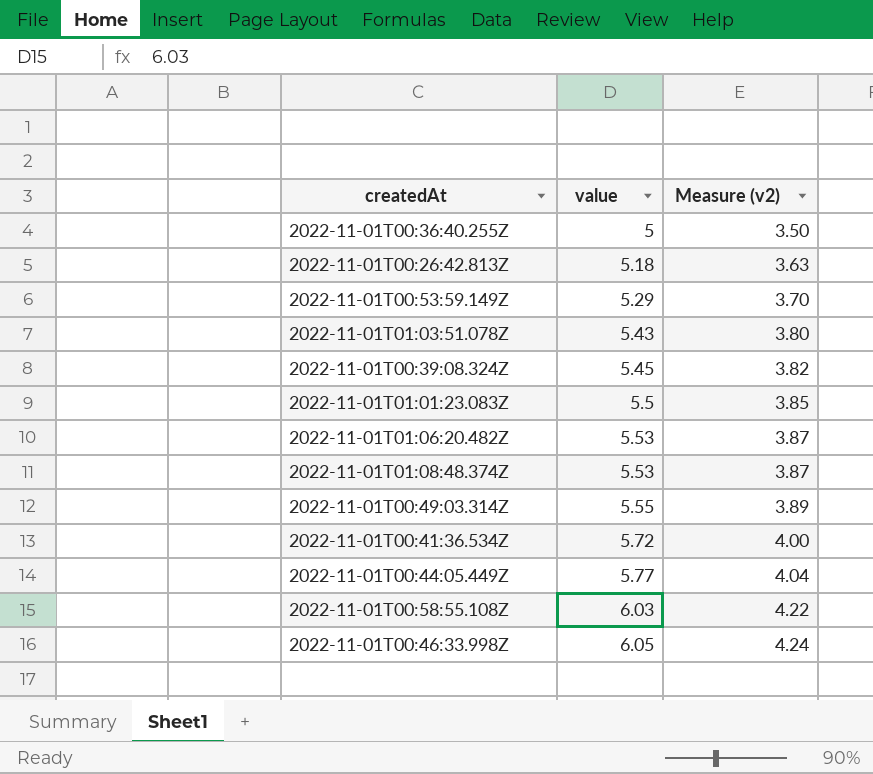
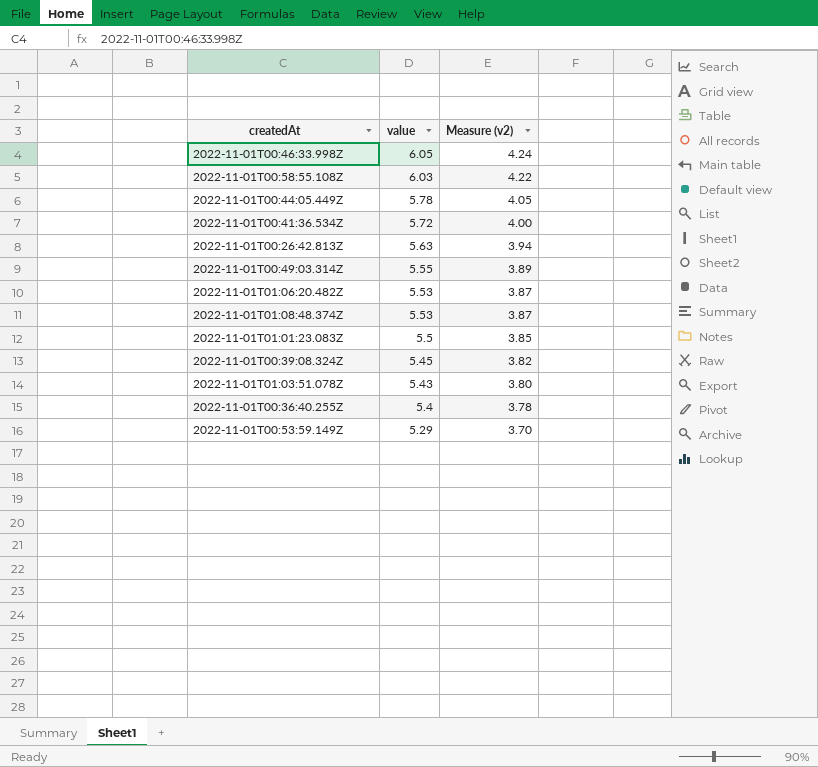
row order: value ascending -> value descending
2022-11-01T00:44:05.449Z | value: 5.77 -> 5.78
2022-11-01T00:44:05.449Z | Measure (v2): 4.04 -> 4.05
2022-11-01T00:26:42.813Z | value: 5.18 -> 5.63
2022-11-01T00:26:42.813Z | Measure (v2): 3.63 -> 3.94
2022-11-01T00:36:40.255Z | value: 5 -> 5.4
2022-11-01T00:36:40.255Z | Measure (v2): 3.50 -> 3.78

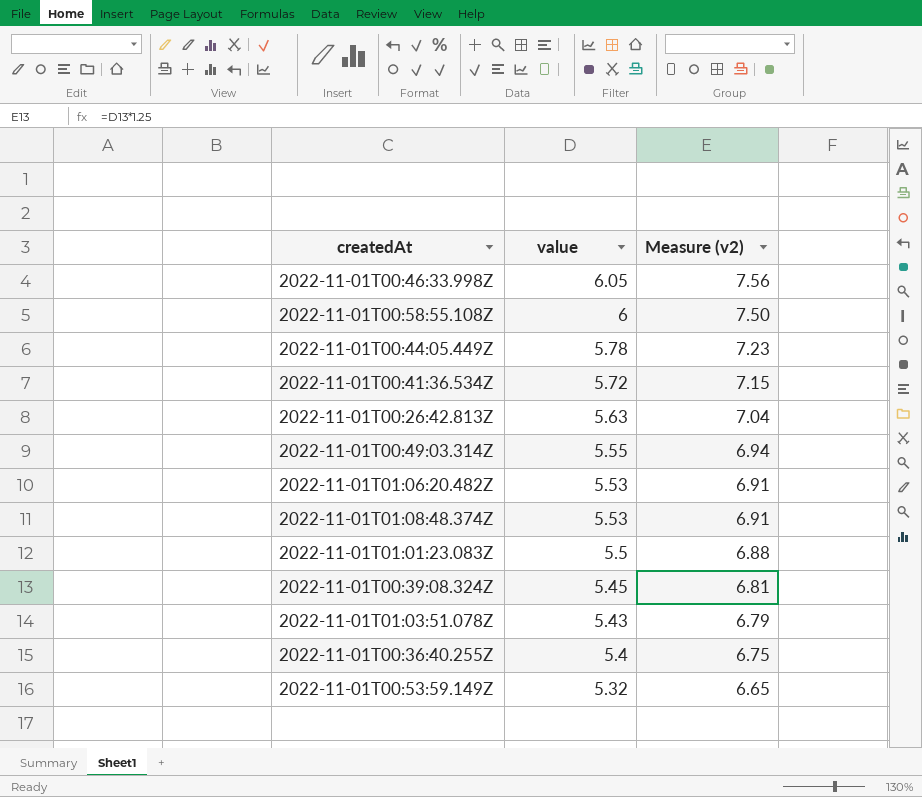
column Measure (v2) | formula: [value] * 0.7 -> [value] * 1.25
2022-11-01T00:58:55.108Z | value: 6.03 -> 6
2022-11-01T00:53:59.149Z | value: 5.29 -> 5.32

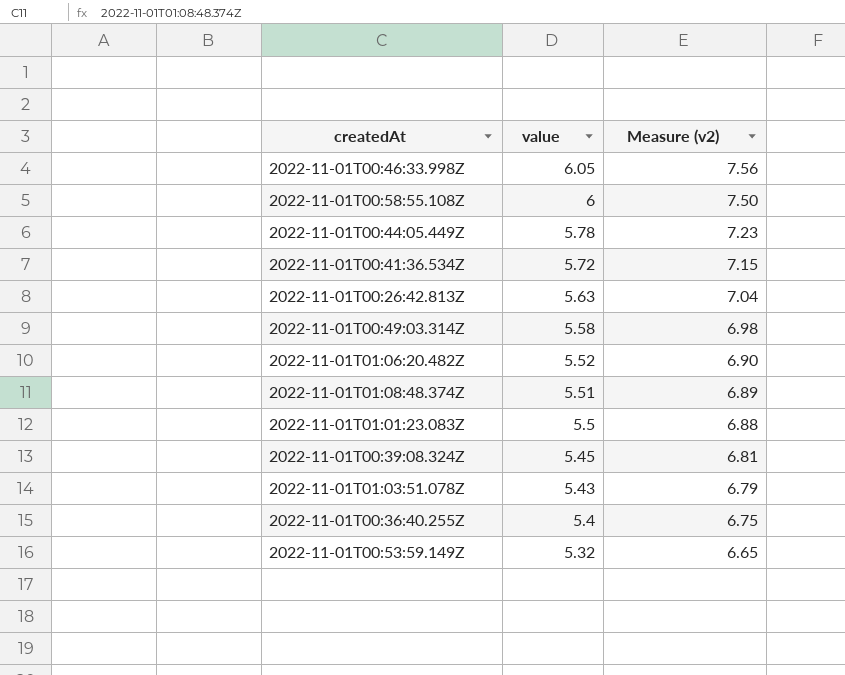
2022-11-01T00:49:03.314Z | value: 5.55 -> 5.58
2022-11-01T00:49:03.314Z | Measure (v2): 6.94 -> 6.98
2022-11-01T01:06:20.482Z | value: 5.53 -> 5.52
2022-11-01T01:06:20.482Z | Measure (v2): 6.91 -> 6.90
2022-11-01T01:08:48.374Z | value: 5.53 -> 5.51
2022-11-01T01:08:48.374Z | Measure (v2): 6.91 -> 6.89

